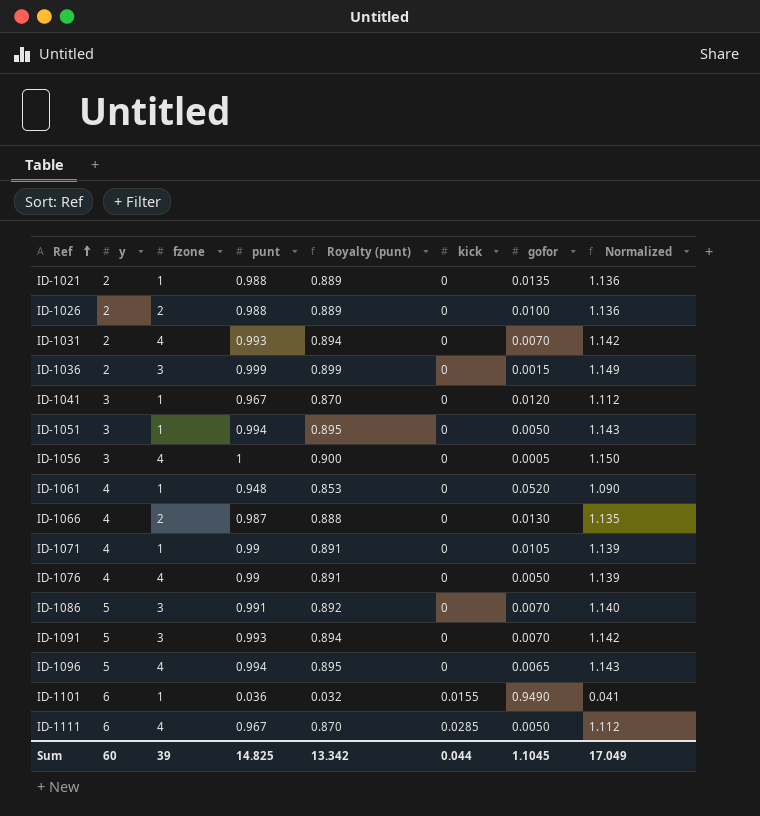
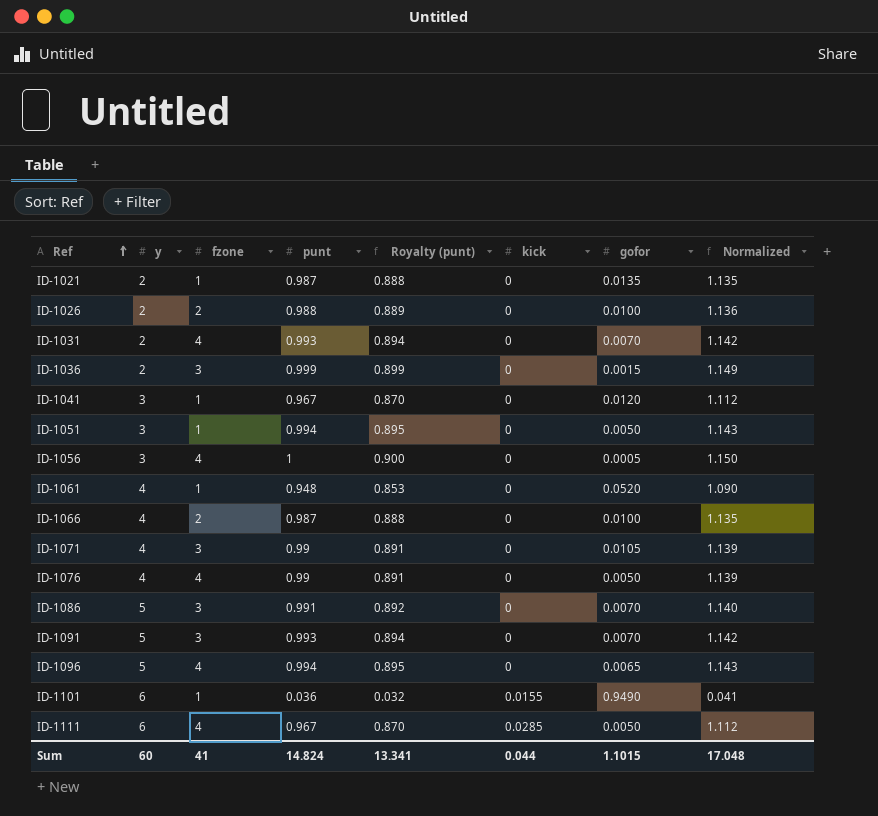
ID-1021 | punt: 0.988 -> 0.987
ID-1021 | Royalty (punt): 0.889 -> 0.888
ID-1021 | Normalized: 1.136 -> 1.135
ID-1066 | gofor: 0.0130 -> 0.0100
ID-1071 | fzone: 1 -> 3
Sum | fzone: 39 -> 41
Sum | punt: 14.825 -> 14.824
Sum | Royalty (punt): 13.342 -> 13.341
Sum | gofor: 1.1045 -> 1.1015
Sum | Normalized: 17.049 -> 17.048

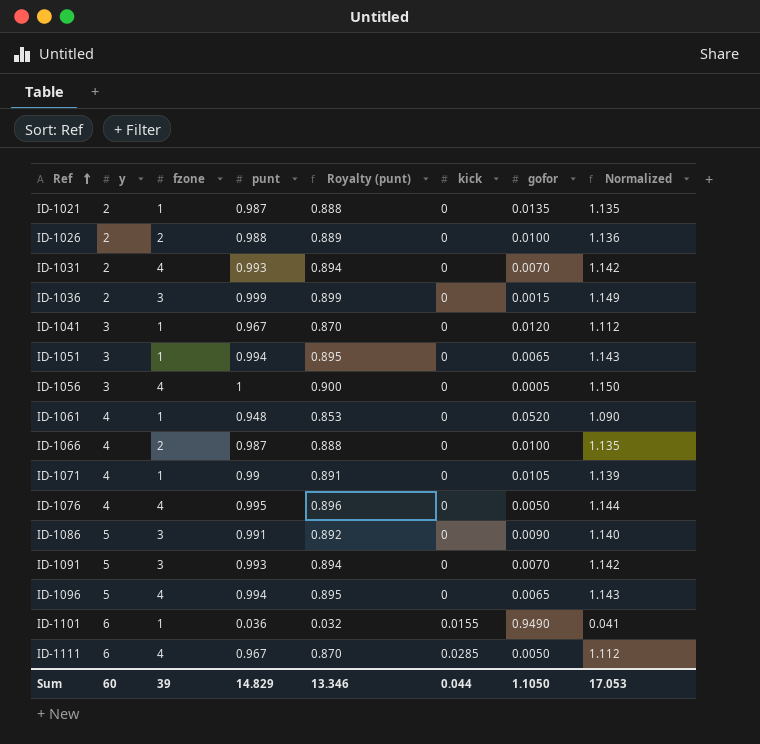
ID-1051 | gofor: 0.0050 -> 0.0065
ID-1071 | fzone: 3 -> 1
ID-1076 | punt: 0.99 -> 0.995
ID-1076 | Royalty (punt): 0.891 -> 0.896
ID-1076 | Normalized: 1.139 -> 1.144
ID-1086 | gofor: 0.0070 -> 0.0090
Sum | fzone: 41 -> 39
Sum | punt: 14.824 -> 14.829
Sum | Royalty (punt): 13.341 -> 13.346
Sum | gofor: 1.1015 -> 1.1050
Sum | Normalized: 17.048 -> 17.053

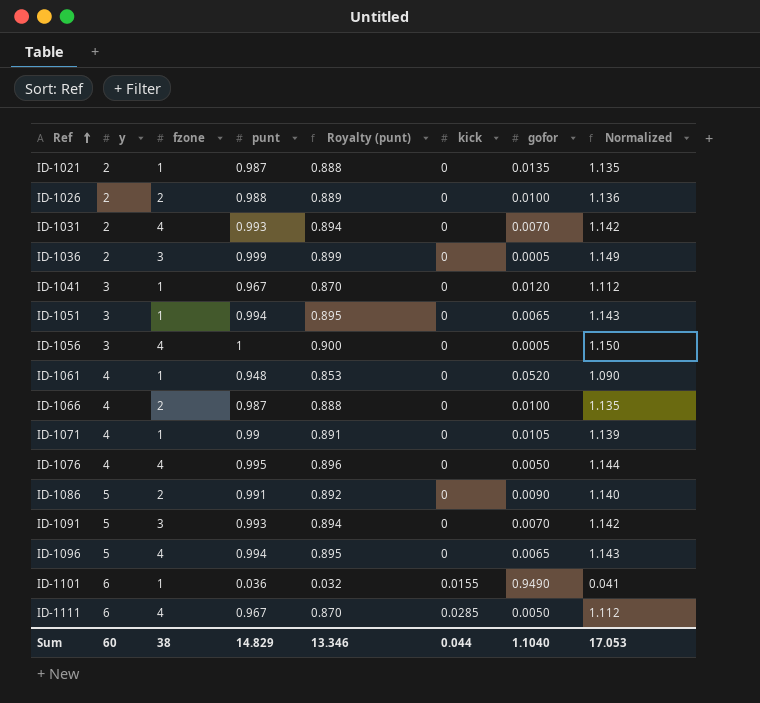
ID-1036 | gofor: 0.0015 -> 0.0005
ID-1086 | fzone: 3 -> 2
Sum | fzone: 39 -> 38
Sum | gofor: 1.1050 -> 1.1040

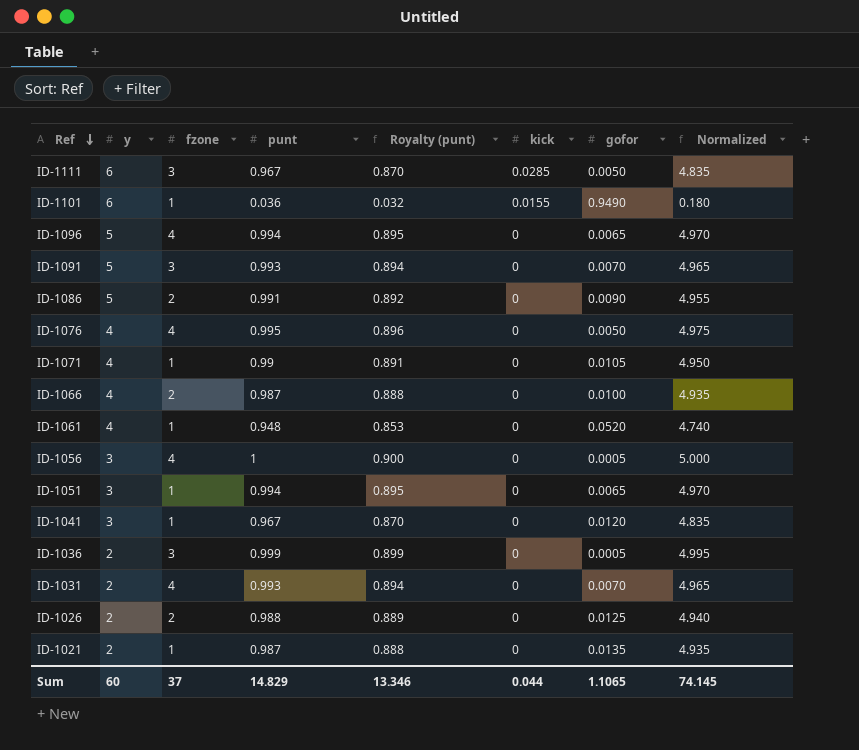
row order: Ref ascending -> Ref descending
column Normalized | formula: [punt] * 1.15 -> [punt] * 5
ID-1111 | fzone: 4 -> 3
ID-1026 | gofor: 0.0100 -> 0.0125
Sum | fzone: 38 -> 37
Sum | gofor: 1.1040 -> 1.1065
Sum | Normalized: 17.053 -> 74.145

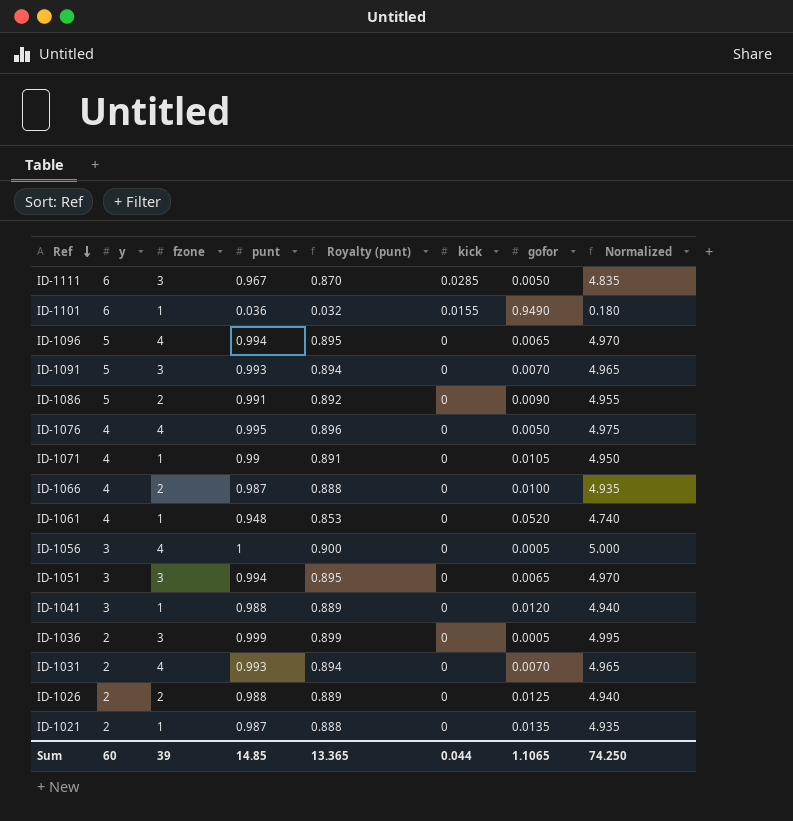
ID-1051 | fzone: 1 -> 3
ID-1041 | punt: 0.967 -> 0.988
ID-1041 | Royalty (punt): 0.870 -> 0.889
ID-1041 | Normalized: 4.835 -> 4.940
Sum | fzone: 37 -> 39
Sum | punt: 14.829 -> 14.85
Sum | Royalty (punt): 13.346 -> 13.365
Sum | Normalized: 74.145 -> 74.250

